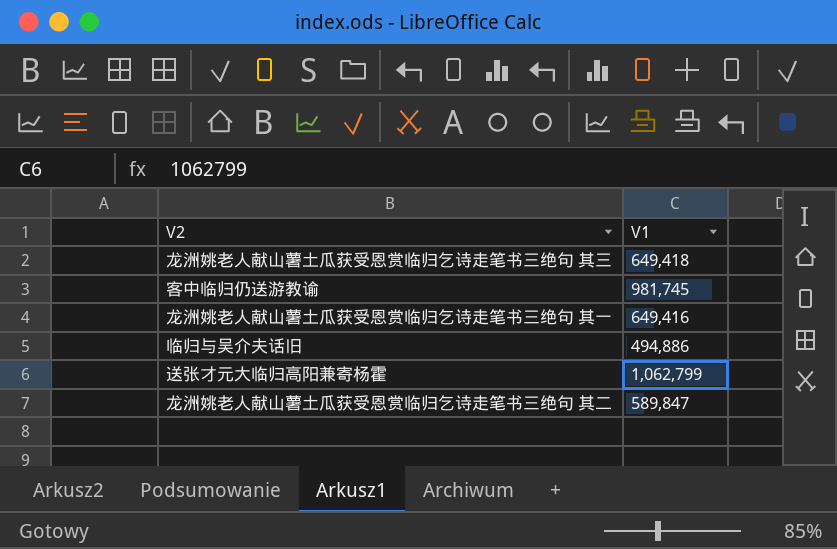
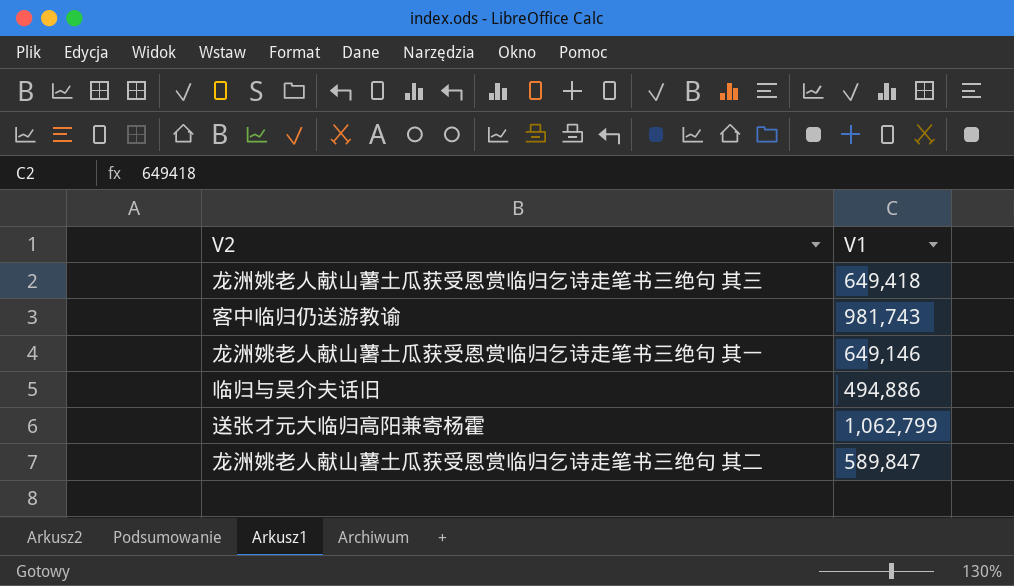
客中临归仍送游教谕 | V1: 981,745 -> 981,743
龙洲姚老人献山薯土瓜获受恩赏临归乞诗走笔书三绝句 其一 | V1: 649,416 -> 649,146

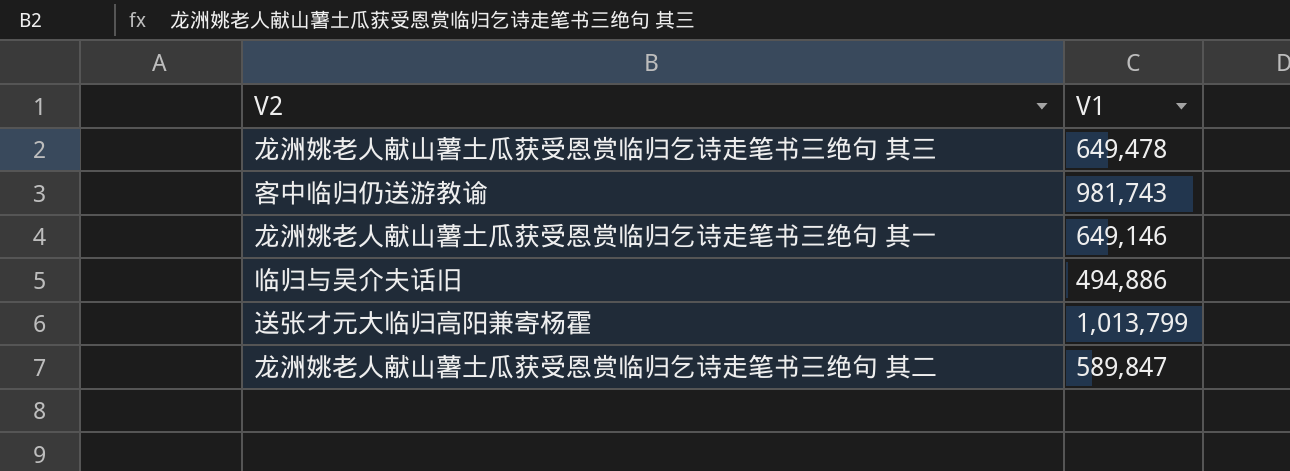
龙洲姚老人献山薯土瓜获受恩赏临归乞诗走笔书三绝句 其三 | V1: 649,418 -> 649,478
送张才元大临归高阳兼寄杨霍 | V1: 1,062,799 -> 1,013,799

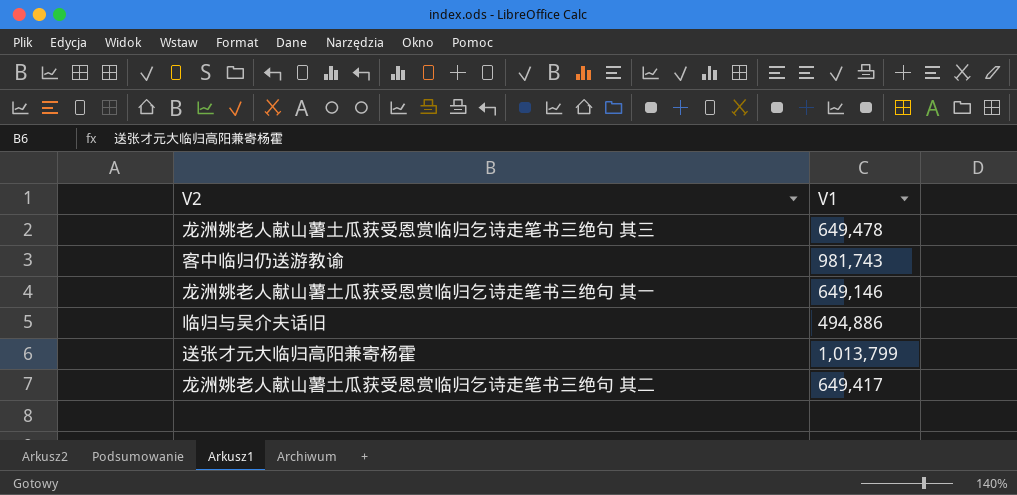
龙洲姚老人献山薯土瓜获受恩赏临归乞诗走笔书三绝句 其二 | V1: 589,847 -> 649,417

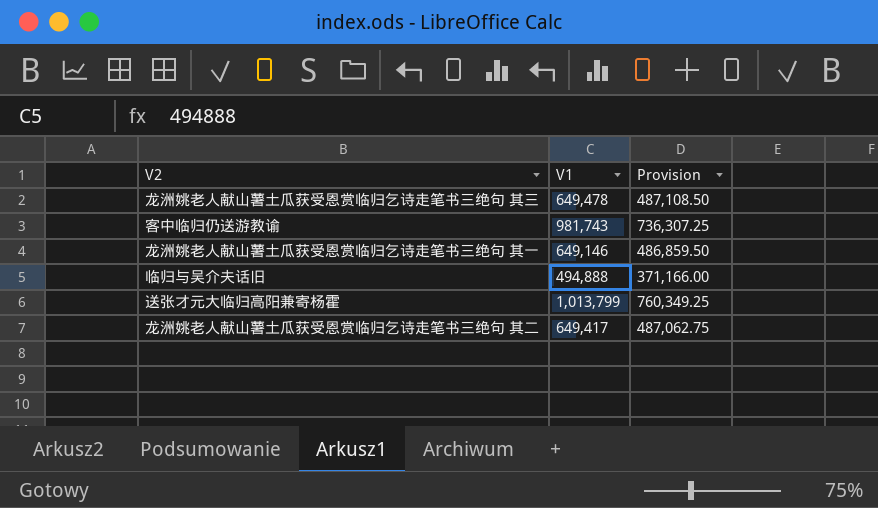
column Provision | formula: none -> [V1] * 0.75
临归与吴介夫话旧 | V1: 494,886 -> 494,888

